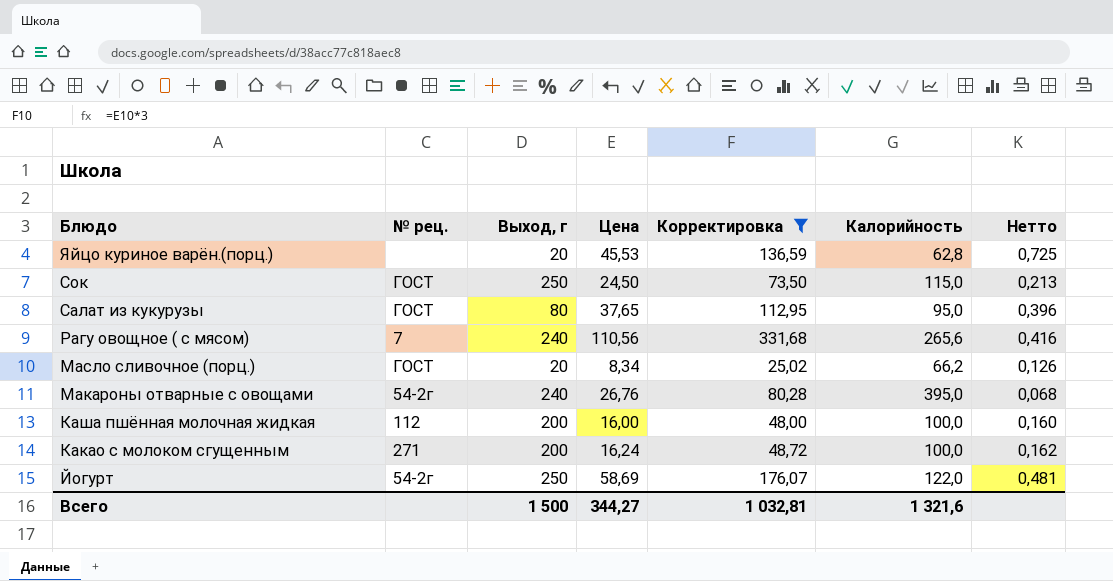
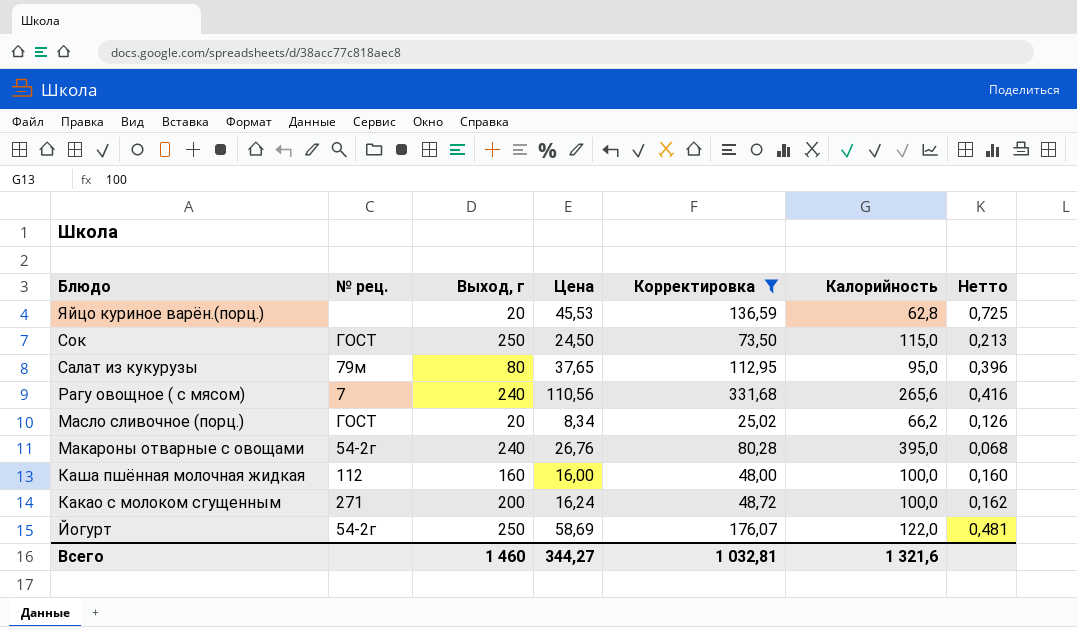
Салат из кукурузы | № рец.: ГОСТ -> 79м
Каша пшённая молочная жидкая | Выход, г: 200 -> 160
Всего | Выход, г: 1 500 -> 1 460

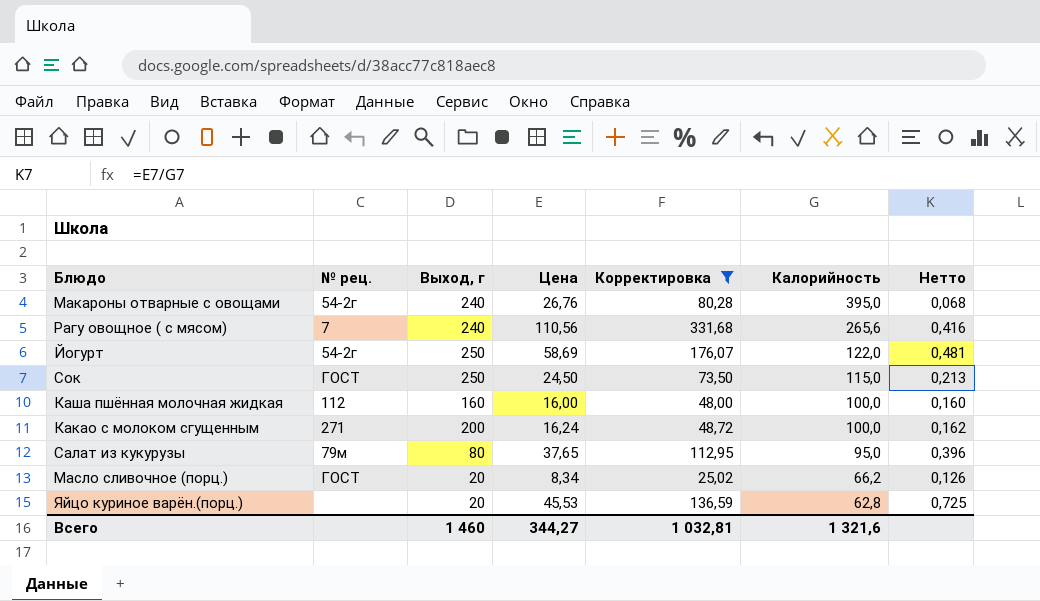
row order: Блюдо descending -> Калорийность descending

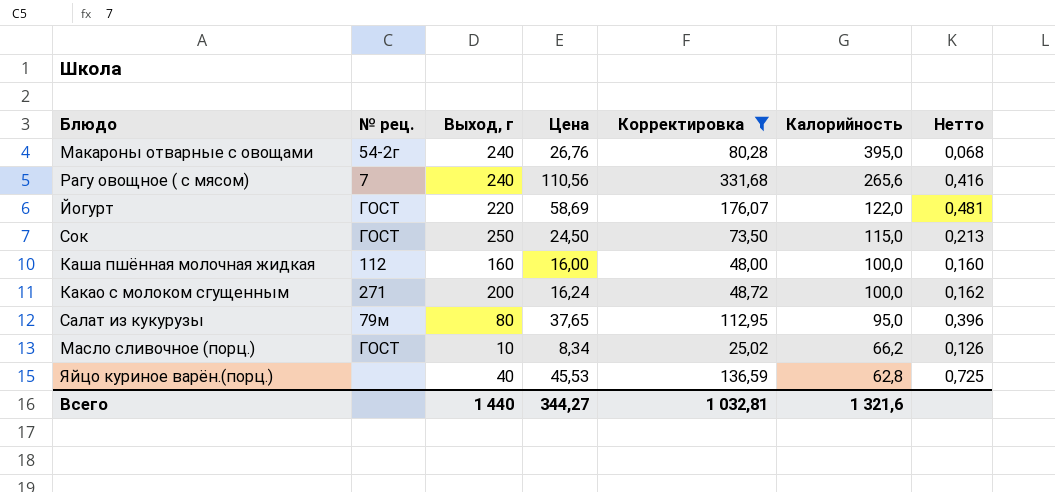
Йогурт | № рец.: 54-2г -> ГОСТ
Йогурт | Выход, г: 250 -> 220
Масло сливочное (порц.) | Выход, г: 20 -> 10
Яйцо куриное варён.(порц.) | Выход, г: 20 -> 40
Всего | Выход, г: 1 460 -> 1 440

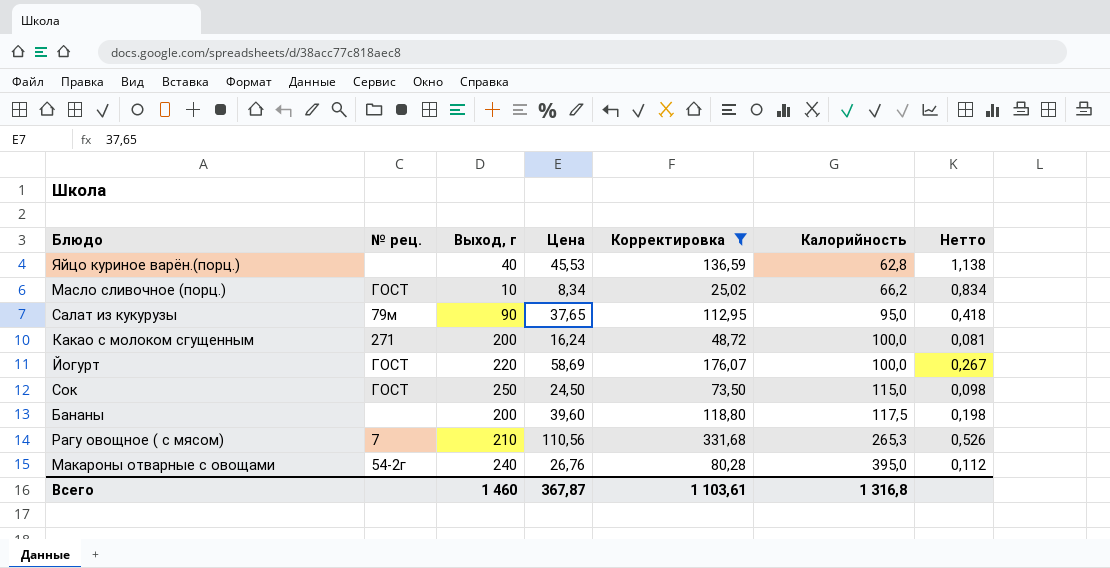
row order: Калорийность descending -> Калорийность ascending
column Нетто | formula: [Цена] / [Калорийность] -> [Цена] / [Выход, г]
row Каша пшённая молочная жидкая: 112 | 160 | 16,00 | 48,00 | 100,0 | 0,160 -> none
Салат из кукурузы | Выход, г: 80 -> 90
Йогурт | Калорийность: 122,0 -> 100,0
row Бананы: none -> none | 200 | 39,60 | 118,80 | 117,5 | 0,198
Рагу овощное ( с мясом) | Выход, г: 240 -> 210
Рагу овощное ( с мясом) | Калорийность: 265,6 -> 265,3
Всего | Выход, г: 1 440 -> 1 460
Всего | Цена: 344,27 -> 367,87
Всего | Корректировка: 1 032,81 -> 1 103,61
Всего | Калорийность: 1 321,6 -> 1 316,8

